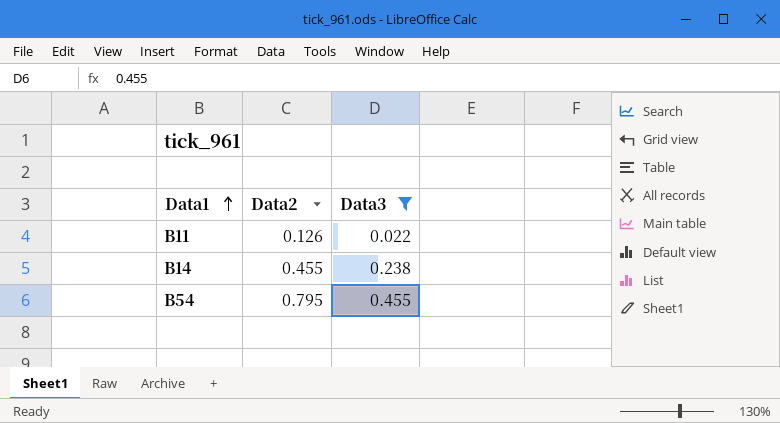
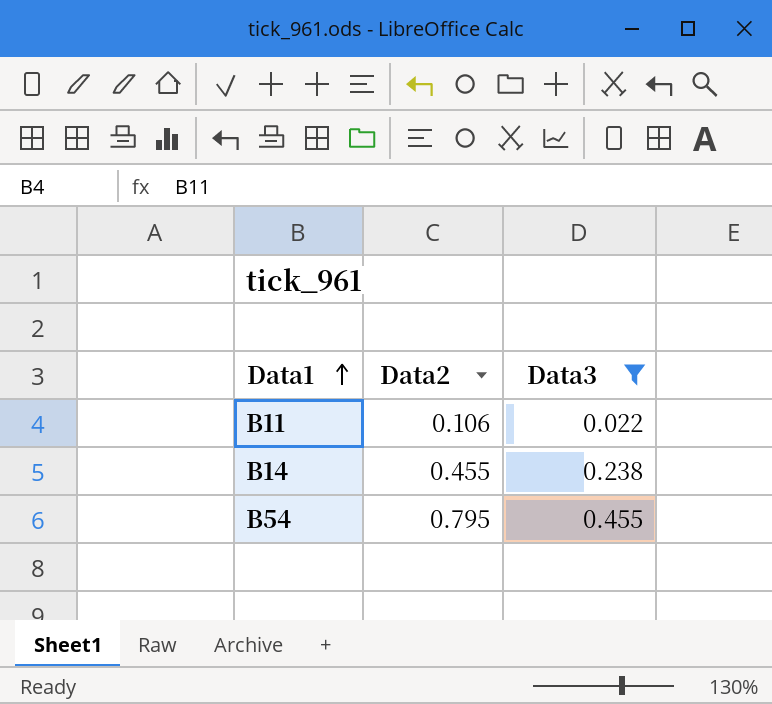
B11 | Data2: 0.126 -> 0.106

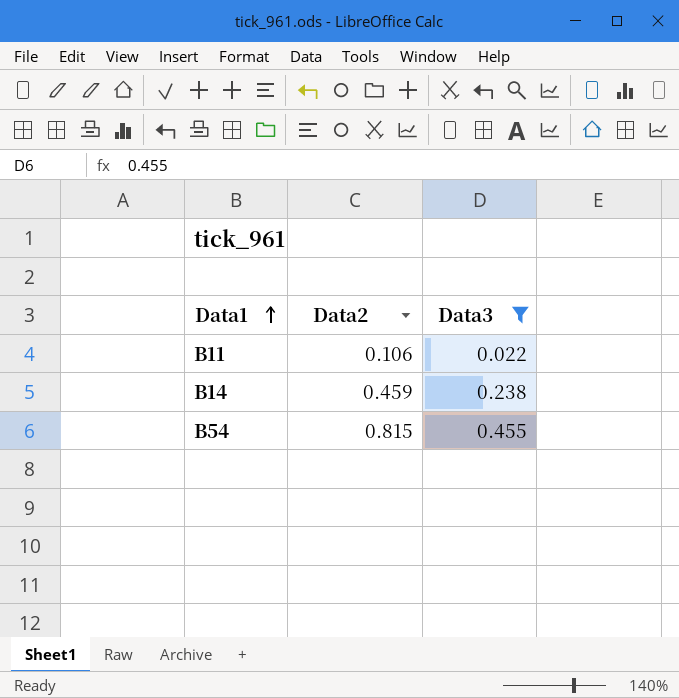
B14 | Data2: 0.455 -> 0.459
B54 | Data2: 0.795 -> 0.815

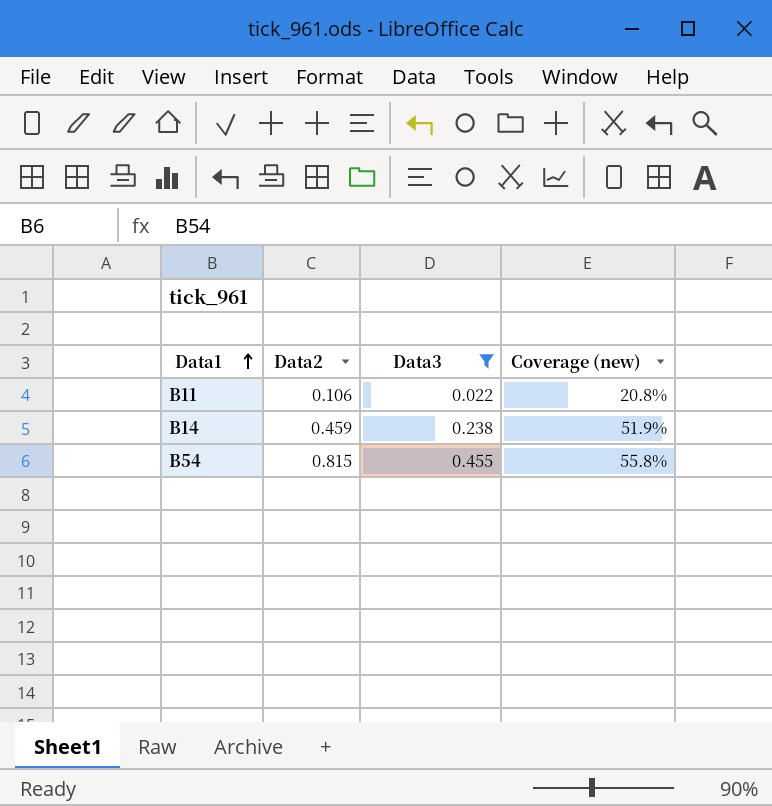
column Coverage (new) | formula: none -> [Data3] / [Data2]

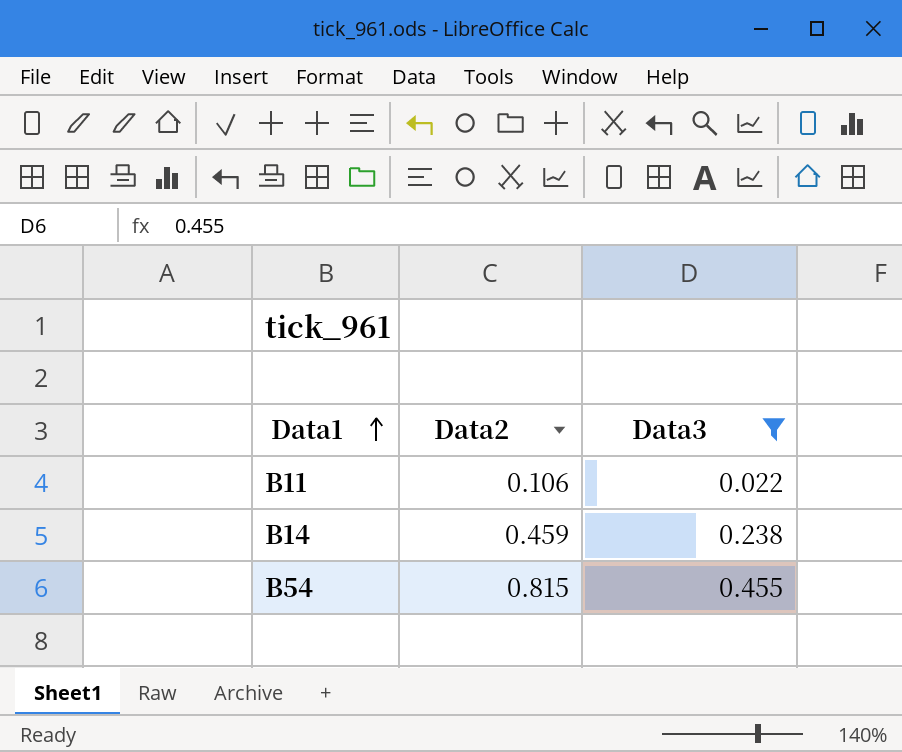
column Coverage (new) | formula: [Data3] / [Data2] -> none

